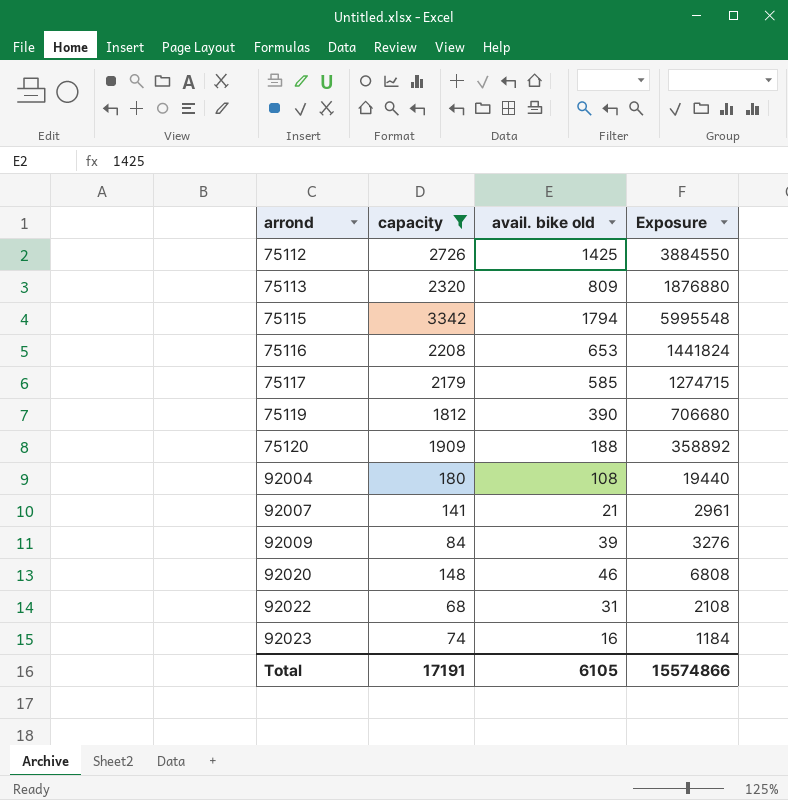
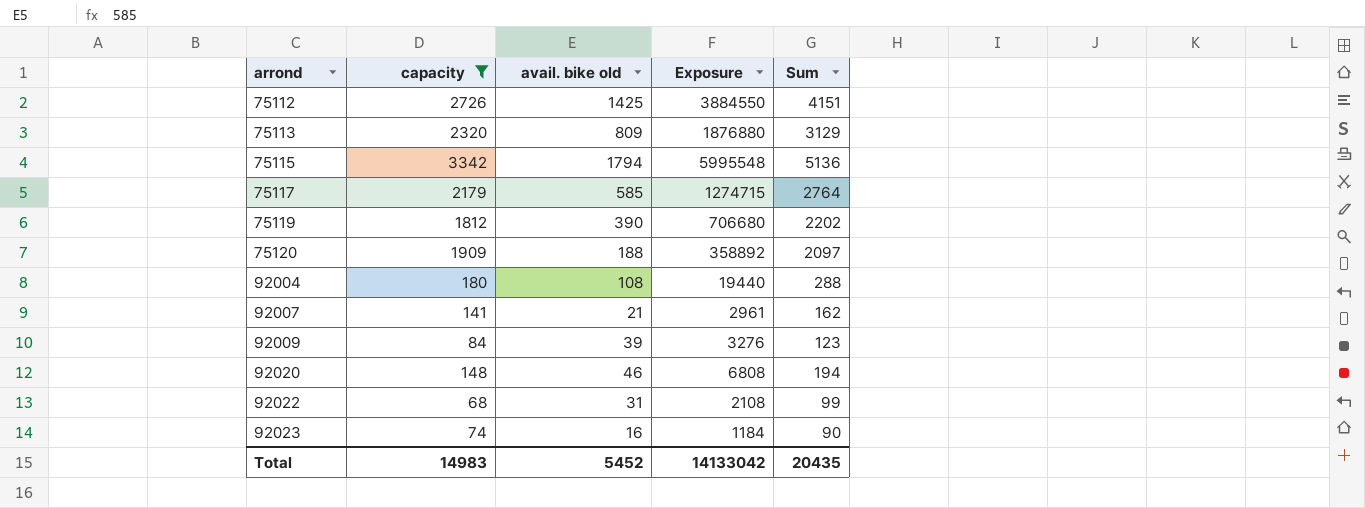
column Sum | formula: none -> [capacity] + [avail. bike old]
row 75116: 2208 | 653 | 1441824 -> none
Total | capacity: 17191 -> 14983
Total | avail. bike old: 6105 -> 5452
Total | Exposure: 15574866 -> 14133042

